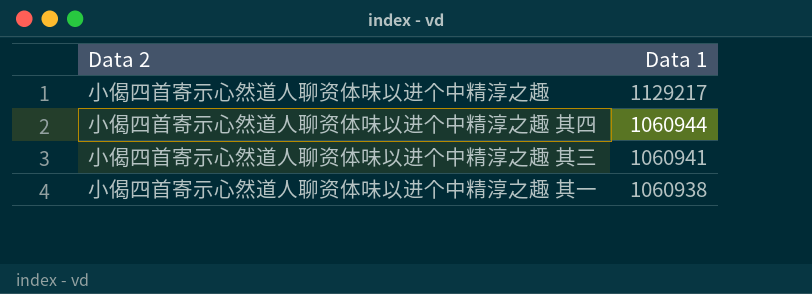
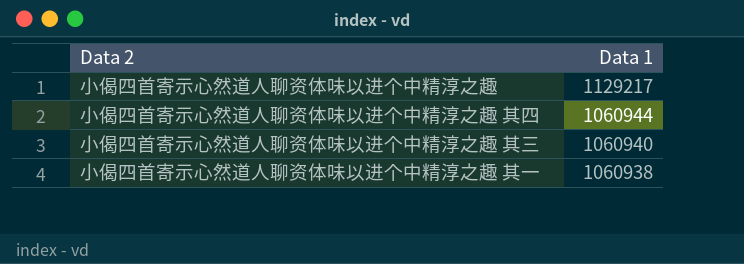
小偈四首寄示心然道人聊资体味以进个中精淳之趣 其三 | Data 1: 1060941 -> 1060940

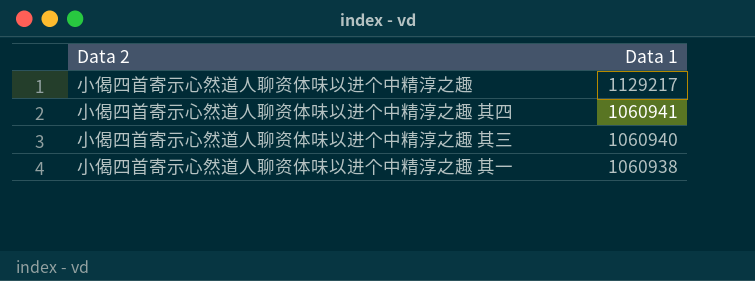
小偈四首寄示心然道人聊资体味以进个中精淳之趣 其四 | Data 1: 1060944 -> 1060941

